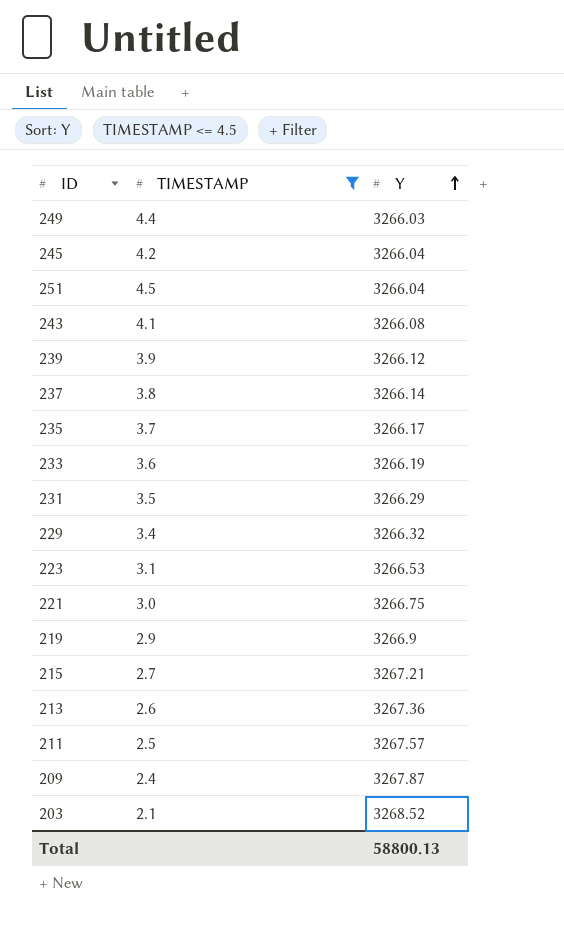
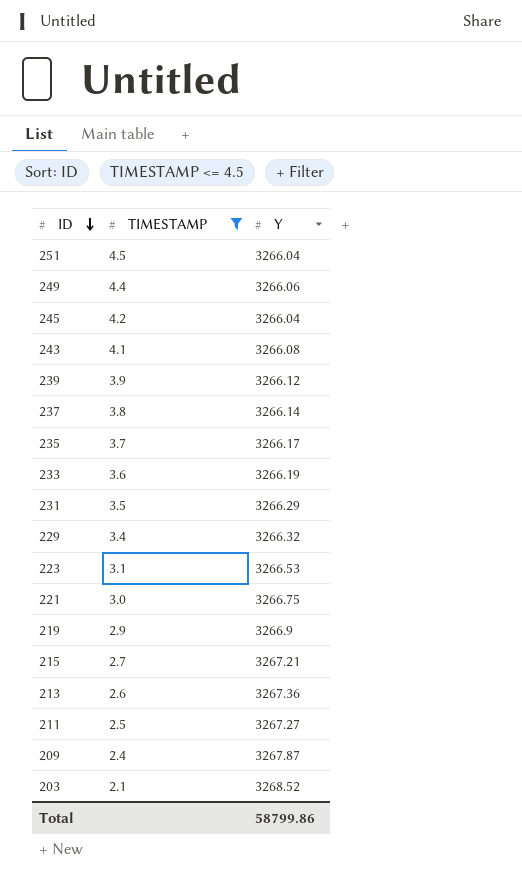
row order: Y ascending -> ID descending
249 | Y: 3266.03 -> 3266.06
211 | Y: 3267.57 -> 3267.27
Total | Y: 58800.13 -> 58799.86

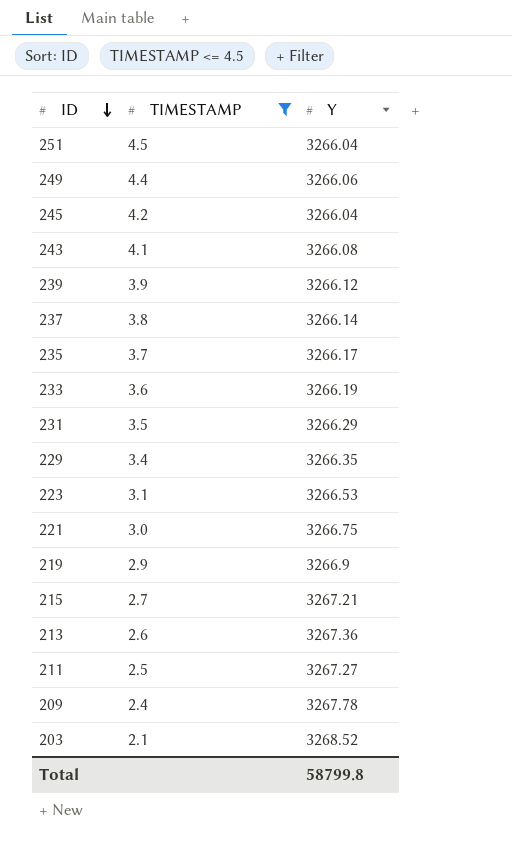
229 | Y: 3266.32 -> 3266.35
209 | Y: 3267.87 -> 3267.78
Total | Y: 58799.86 -> 58799.8

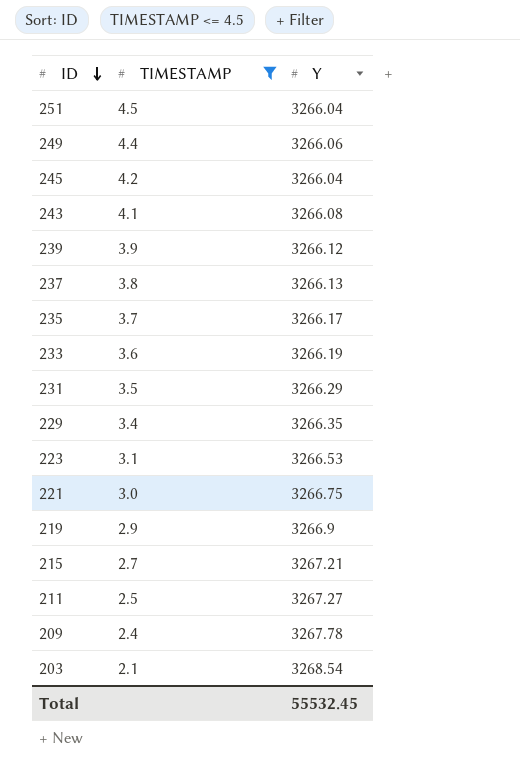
row 213: 2.6 | 3267.36 -> none
237 | Y: 3266.14 -> 3266.13
203 | Y: 3268.52 -> 3268.54
Total | Y: 58799.8 -> 55532.45

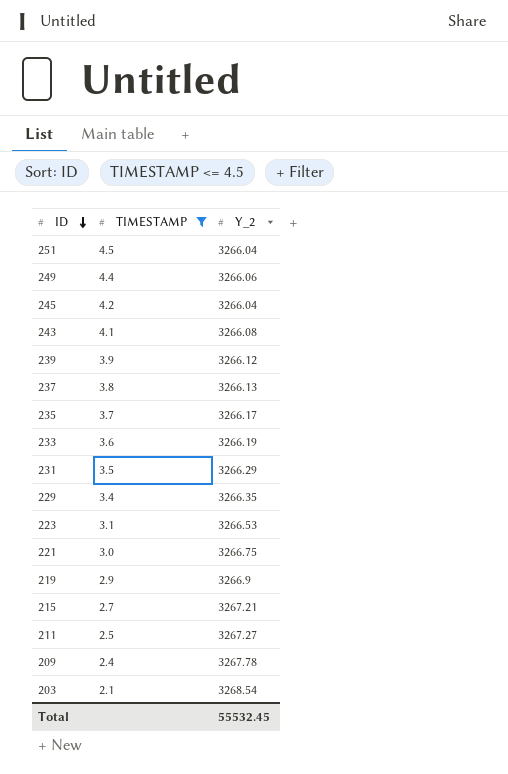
column name: Y -> Y_2

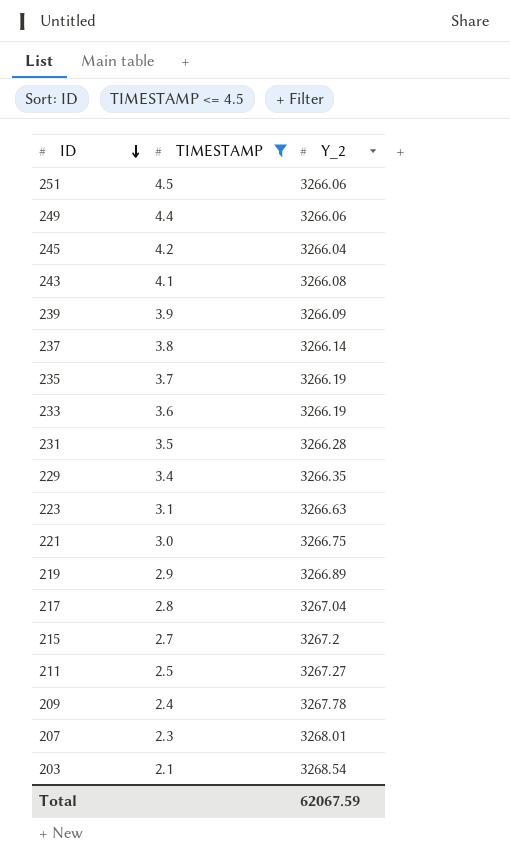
251 | Y_2: 3266.04 -> 3266.06
239 | Y_2: 3266.12 -> 3266.09
237 | Y_2: 3266.13 -> 3266.14
235 | Y_2: 3266.17 -> 3266.19
231 | Y_2: 3266.29 -> 3266.28
223 | Y_2: 3266.53 -> 3266.63
219 | Y_2: 3266.9 -> 3266.89
row 217: none -> 2.8 | 3267.04
215 | Y_2: 3267.21 -> 3267.2
row 207: none -> 2.3 | 3268.01
Total | Y_2: 55532.45 -> 62067.59

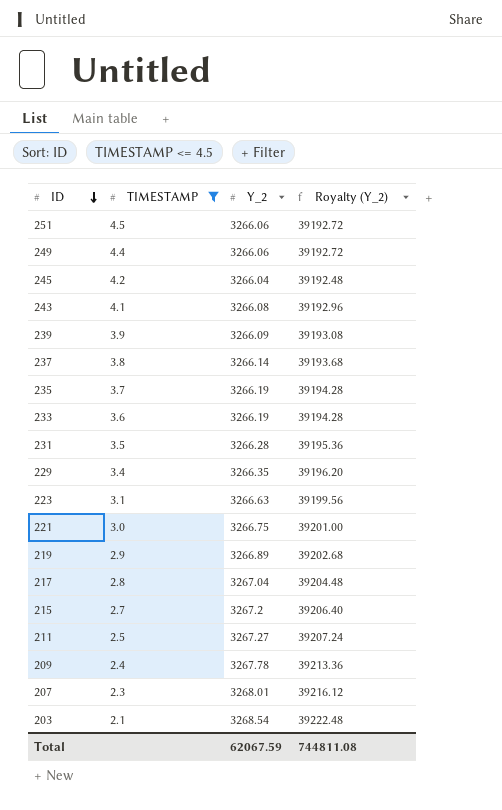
column Royalty (Y_2) | formula: none -> [Y_2] * 12

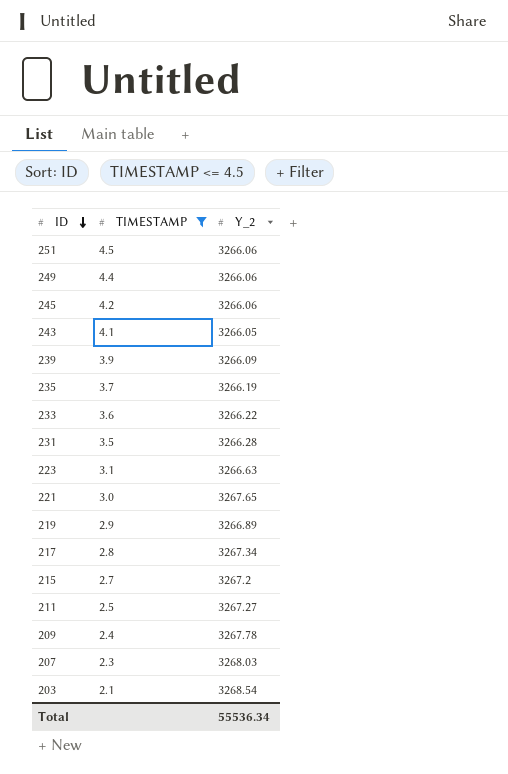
column Royalty (Y_2) | formula: [Y_2] * 12 -> none
row 237: 3.8 | 3266.14 | 39193.68 -> none
row 229: 3.4 | 3266.35 | 39196.20 -> none
245 | Y_2: 3266.04 -> 3266.06
243 | Y_2: 3266.08 -> 3266.05
233 | Y_2: 3266.19 -> 3266.22
221 | Y_2: 3266.75 -> 3267.65
217 | Y_2: 3267.04 -> 3267.34
207 | Y_2: 3268.01 -> 3268.03
Total | Y_2: 62067.59 -> 55536.34

